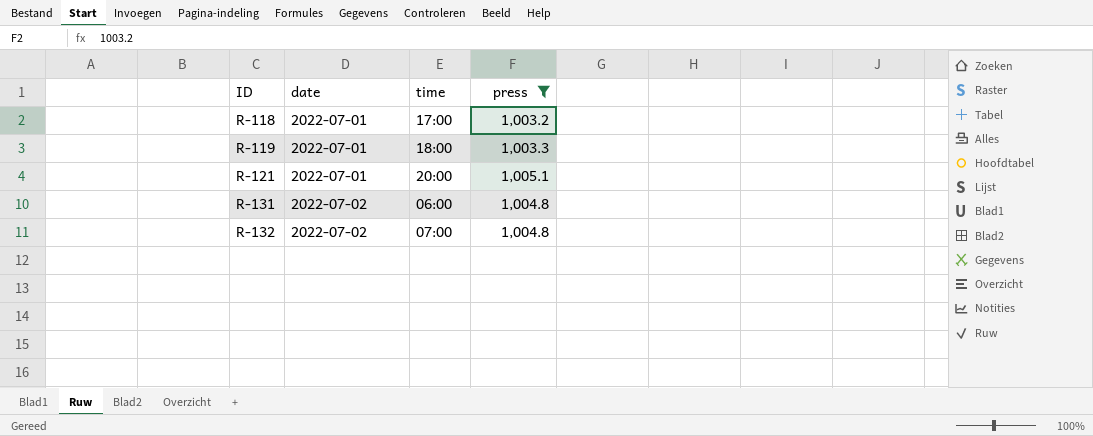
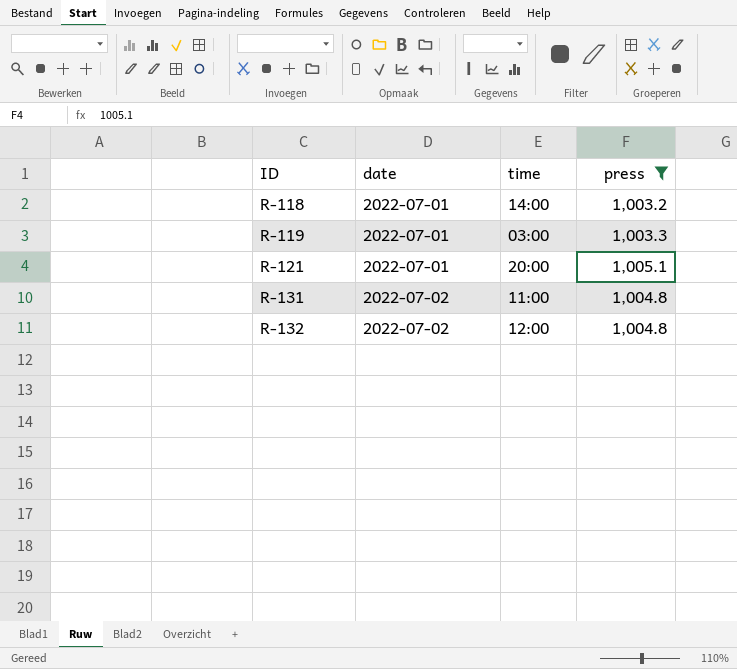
R-118 | time: 17:00 -> 14:00
R-119 | time: 18:00 -> 03:00
R-131 | time: 06:00 -> 11:00
R-132 | time: 07:00 -> 12:00

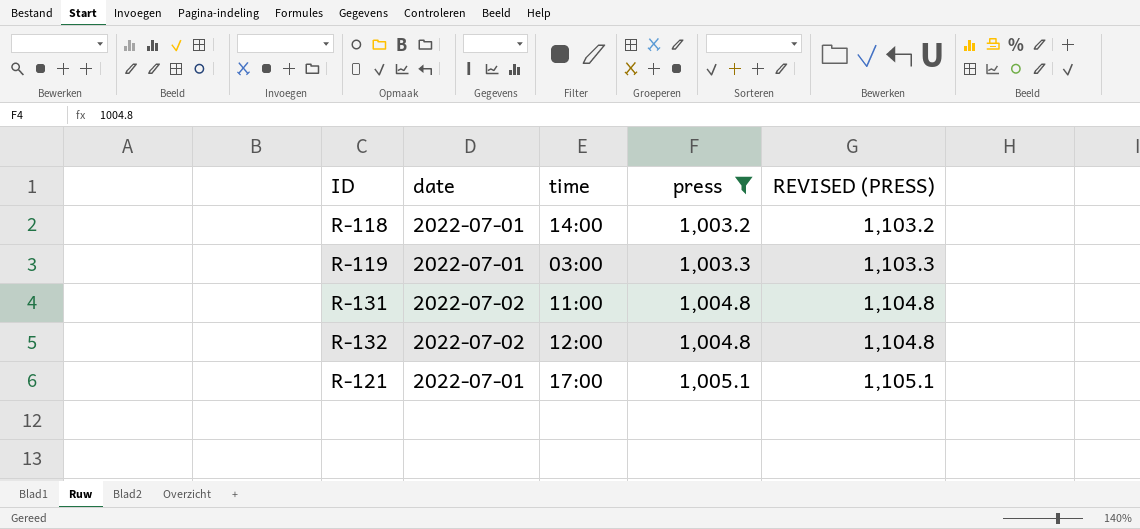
row order: ID ascending -> press ascending
column REVISED (PRESS) | formula: none -> [press] + 100
R-121 | time: 20:00 -> 17:00

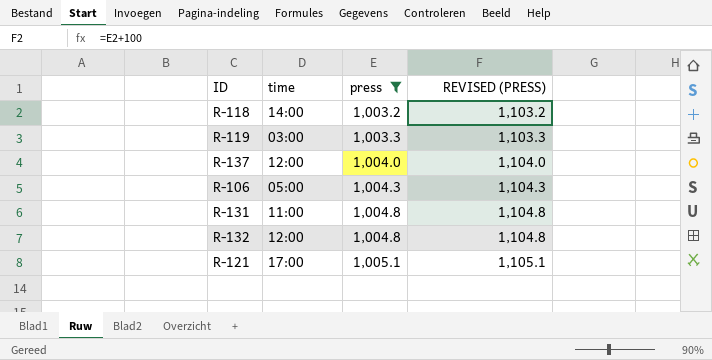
column date | position: 2 -> none
row R-137: none -> 12:00 | 1,004.0 | 1,104.0
row R-106: none -> 05:00 | 1,004.3 | 1,104.3

